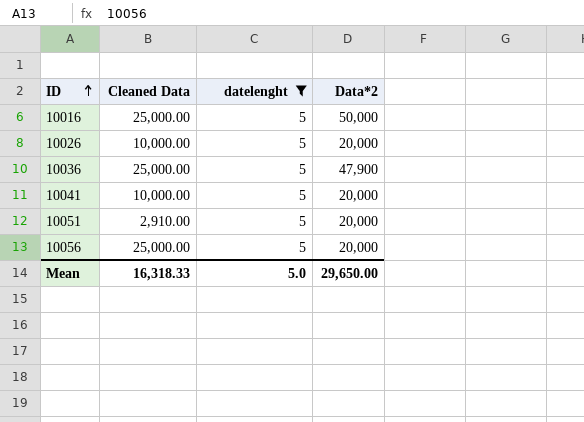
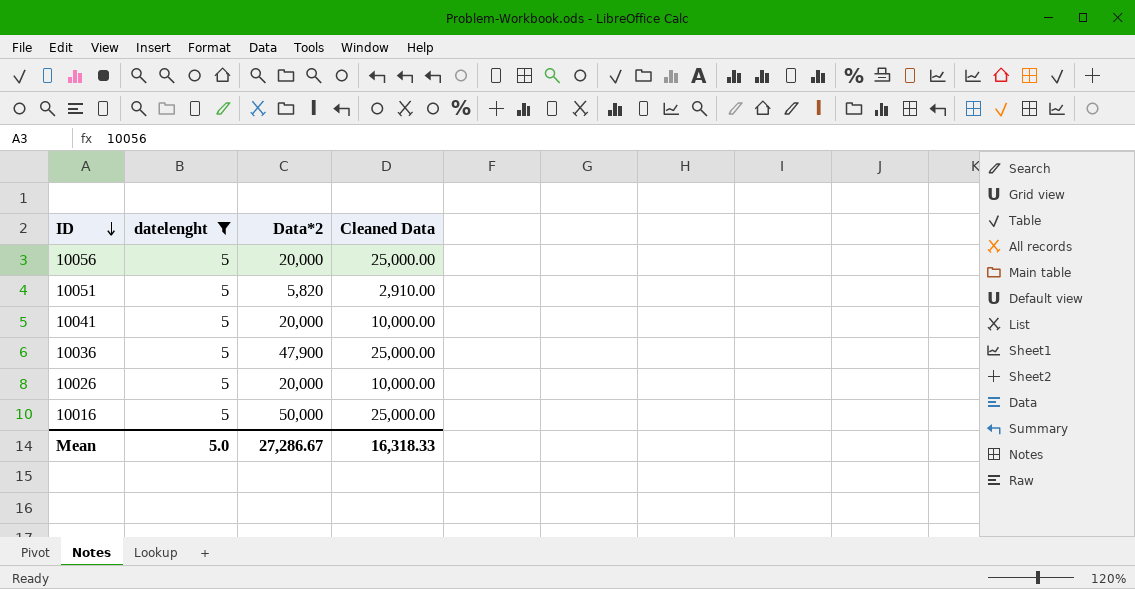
row order: ID ascending -> ID descending
column Cleaned Data | position: 2 -> 4
10051 | Data*2: 20,000 -> 5,820
Mean | Data*2: 29,650.00 -> 27,286.67

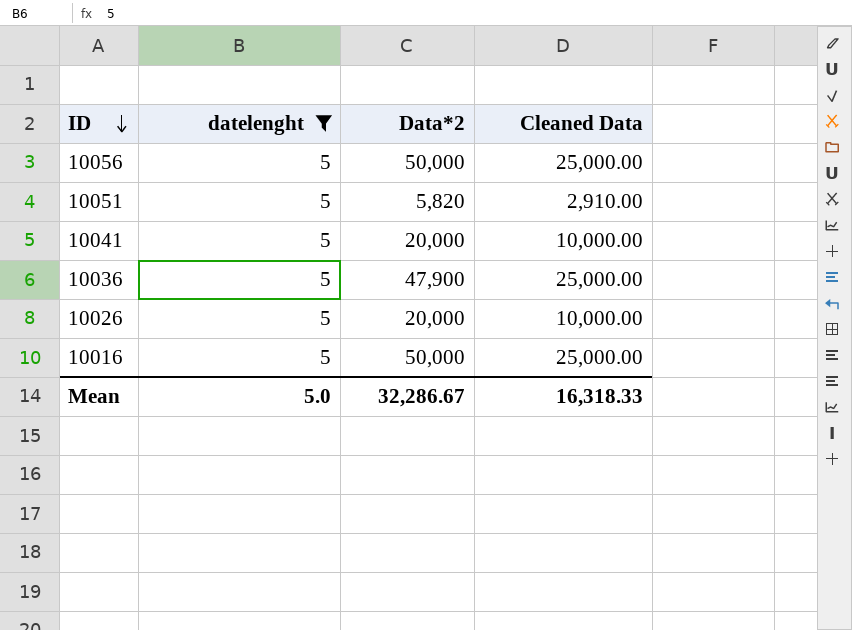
10056 | Data*2: 20,000 -> 50,000
Mean | Data*2: 27,286.67 -> 32,286.67

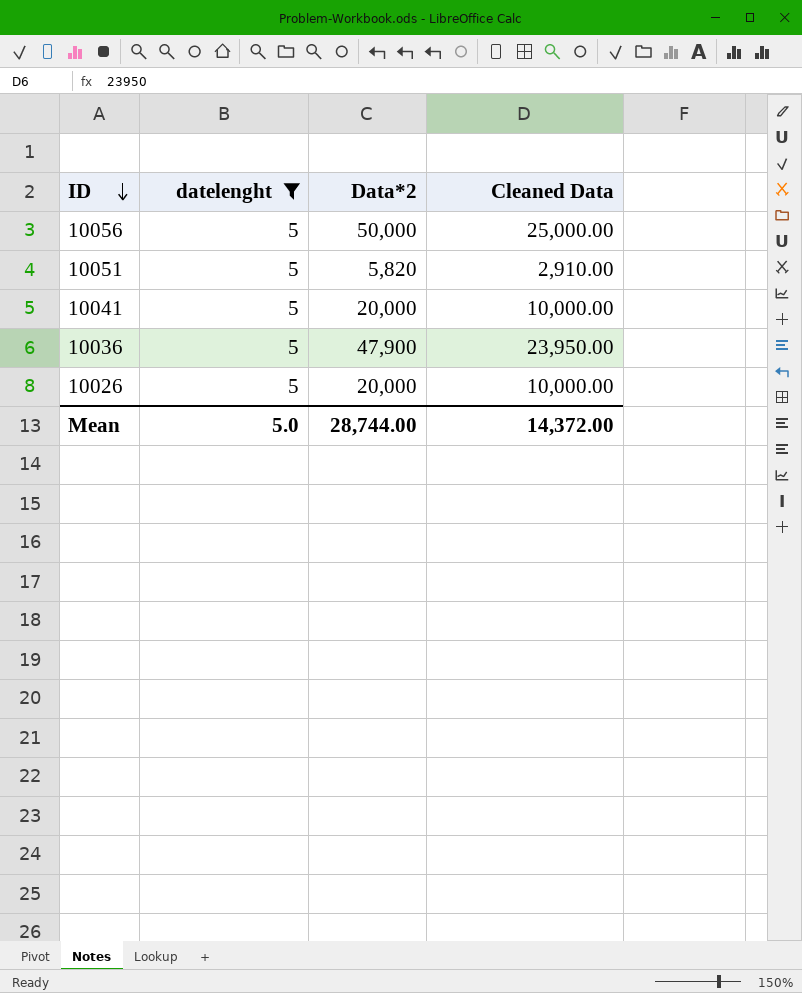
row 10016: 5 | 50,000 | 25,000.00 -> none
10036 | Cleaned Data: 25,000.00 -> 23,950.00
Mean | Data*2: 32,286.67 -> 28,744.00
Mean | Cleaned Data: 16,318.33 -> 14,372.00

